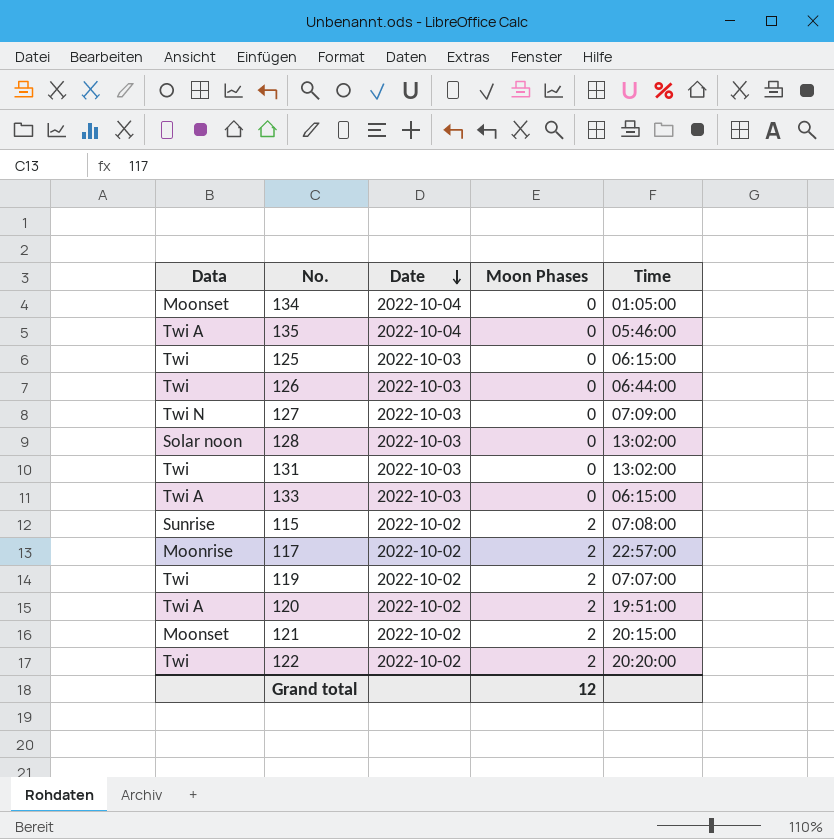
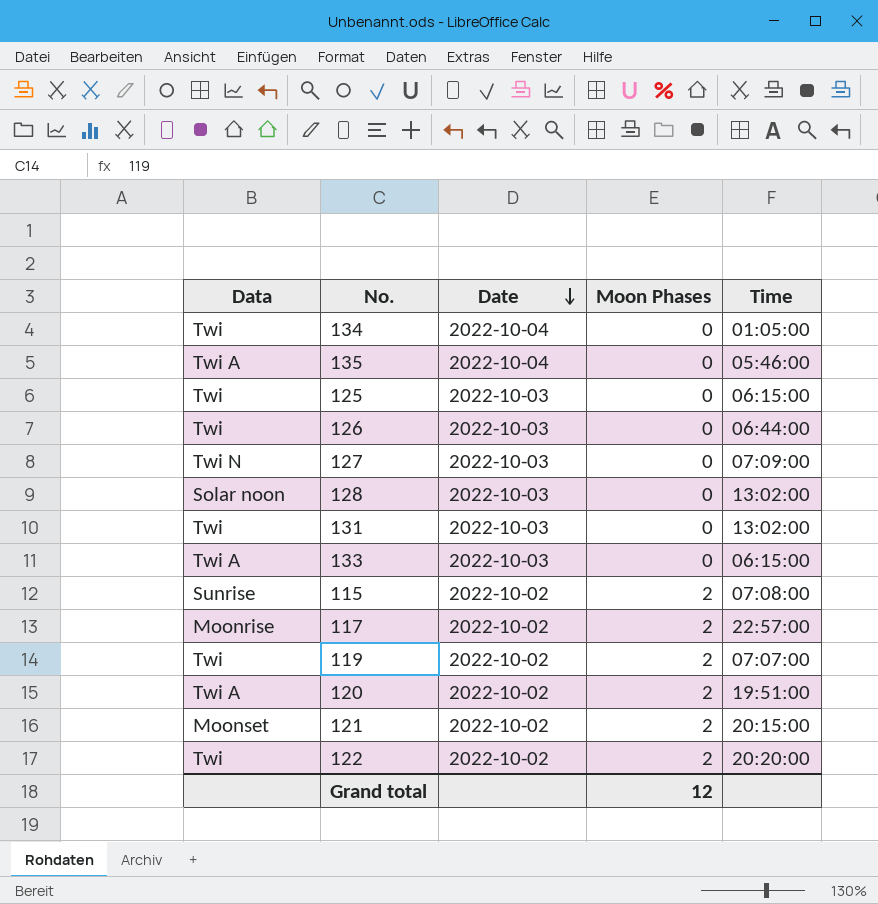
134 | Data: Moonset -> Twi

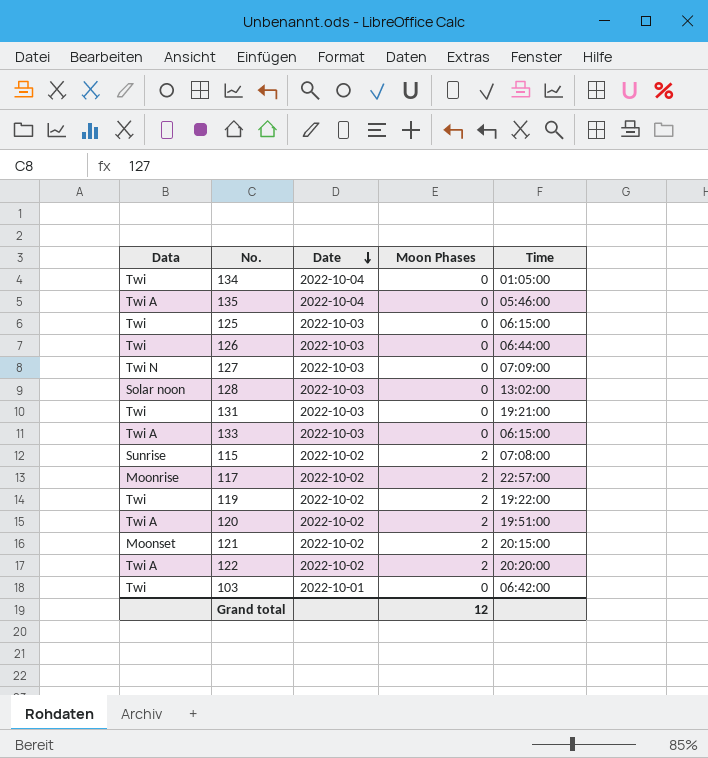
131 | Time: 13:02:00 -> 19:21:00
119 | Time: 07:07:00 -> 19:22:00
122 | Data: Twi -> Twi A
row 103: none -> Twi | 2022-10-01 | 0 | 06:42:00

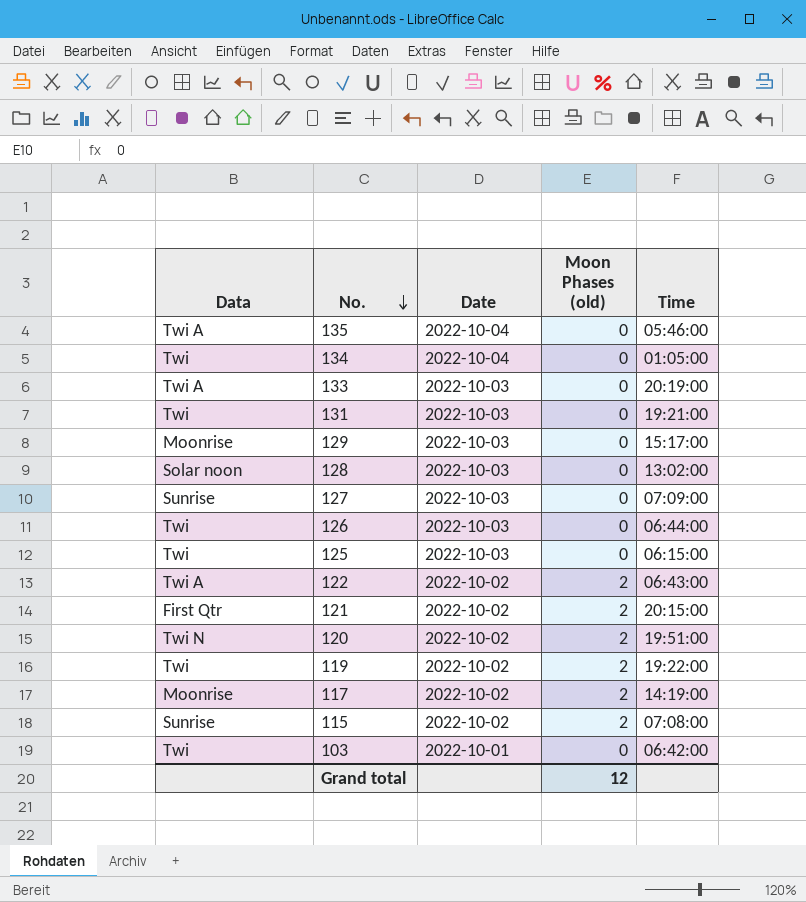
row order: Date descending -> No. descending
column name: Moon Phases -> Moon Phases (old)
133 | Time: 06:15:00 -> 20:19:00
row 129: none -> Moonrise | 2022-10-03 | 0 | 15:17:00
127 | Data: Twi N -> Sunrise
122 | Time: 20:20:00 -> 06:43:00
121 | Data: Moonset -> First Qtr
120 | Data: Twi A -> Twi N
117 | Time: 22:57:00 -> 14:19:00

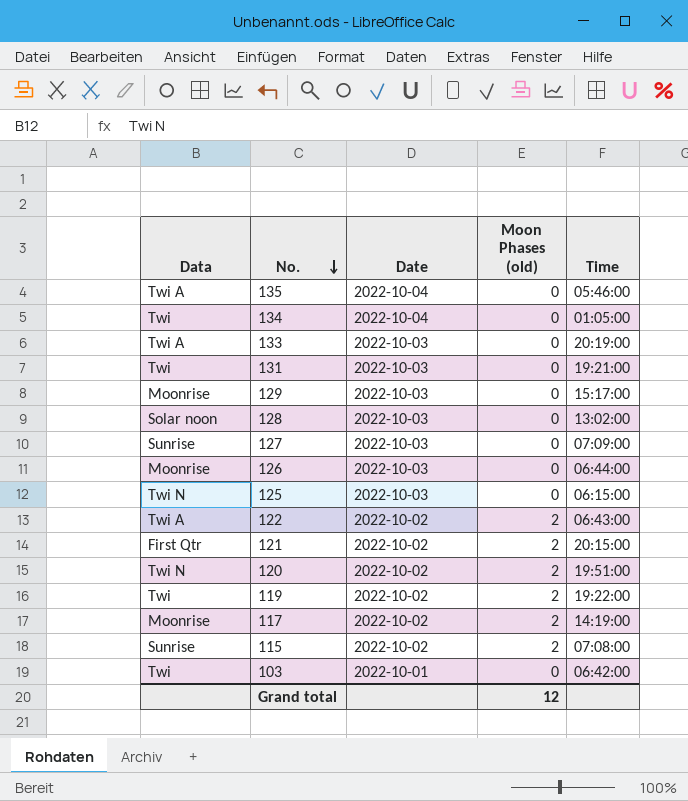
126 | Data: Twi -> Moonrise
125 | Data: Twi -> Twi N

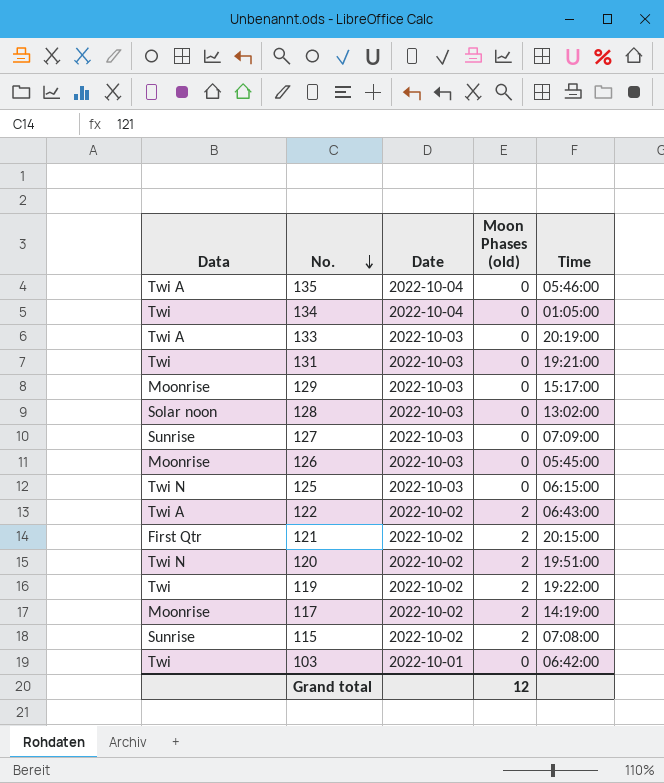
126 | Time: 06:44:00 -> 05:45:00

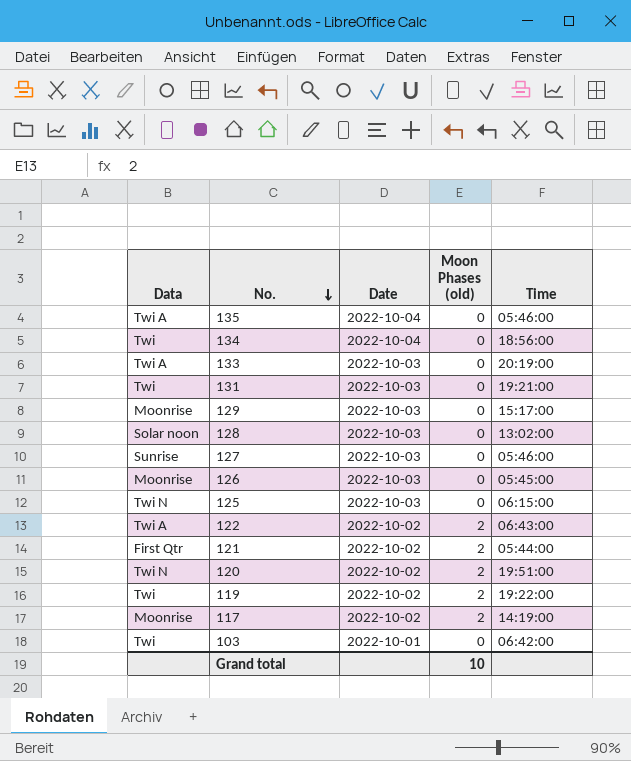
row 115: Sunrise | 2022-10-02 | 2 | 07:08:00 -> none
134 | Time: 01:05:00 -> 18:56:00
127 | Time: 07:09:00 -> 05:46:00
121 | Time: 20:15:00 -> 05:44:00
Grand total | Moon Phases (old): 12 -> 10

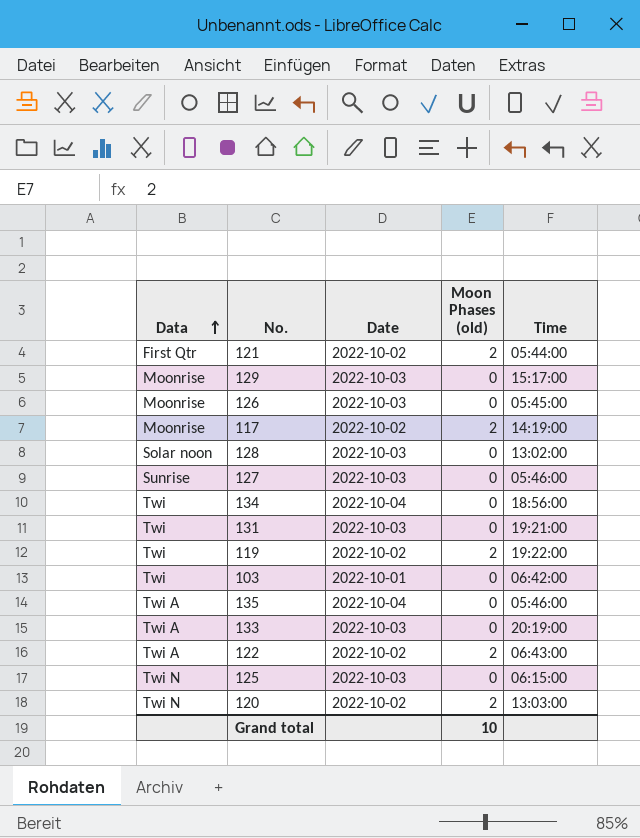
row order: No. descending -> Data ascending
120 | Time: 19:51:00 -> 13:03:00

